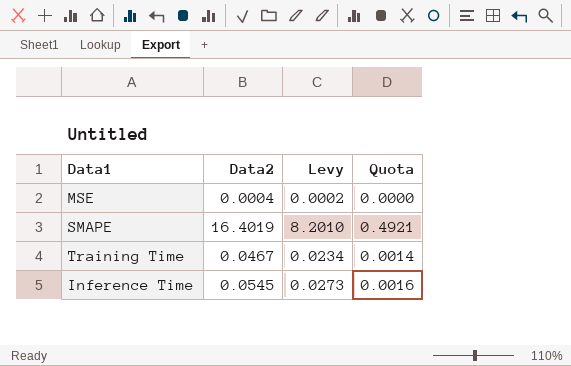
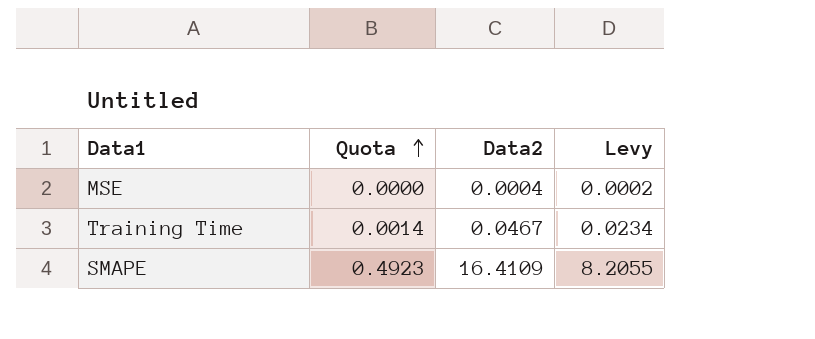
row order: none -> Quota ascending
column Quota | position: 4 -> 2
row Inference Time: 0.0545 | 0.0273 | 0.0016 -> none
SMAPE | Quota: 0.4921 -> 0.4923
SMAPE | Data2: 16.4019 -> 16.4109
SMAPE | Levy: 8.2010 -> 8.2055

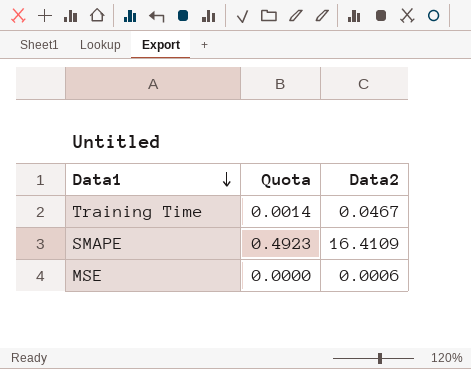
row order: Quota ascending -> Data1 descending
column Levy | formula: [Data2] * 0.5 -> none
MSE | Data2: 0.0004 -> 0.0006

